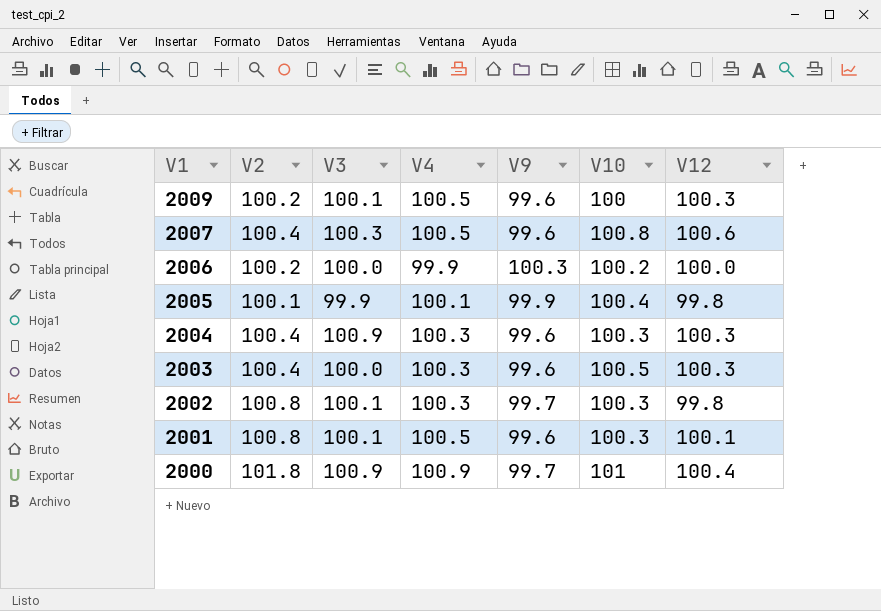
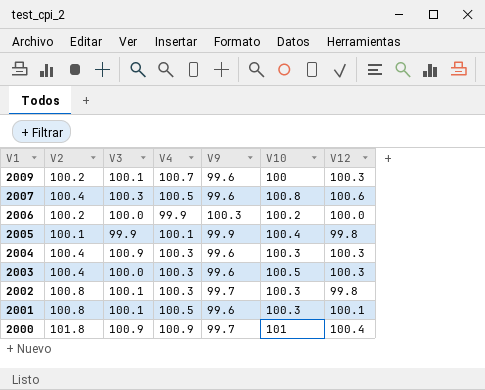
2009 | V4: 100.5 -> 100.7

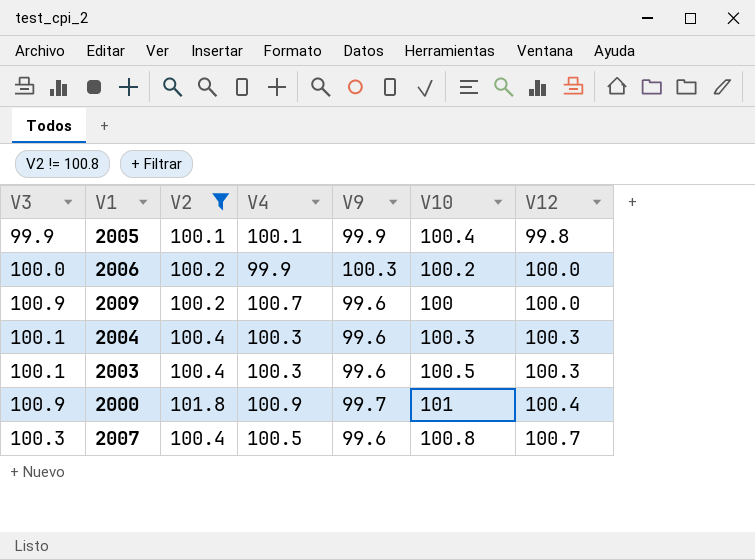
filter: none -> V2 != 100.8
row order: V1 descending -> V12 ascending
column V3 | position: 3 -> 1
2009 | V3: 100.1 -> 100.9
2009 | V12: 100.3 -> 100.0
2004 | V3: 100.9 -> 100.1
2003 | V3: 100.0 -> 100.1
2007 | V12: 100.6 -> 100.7

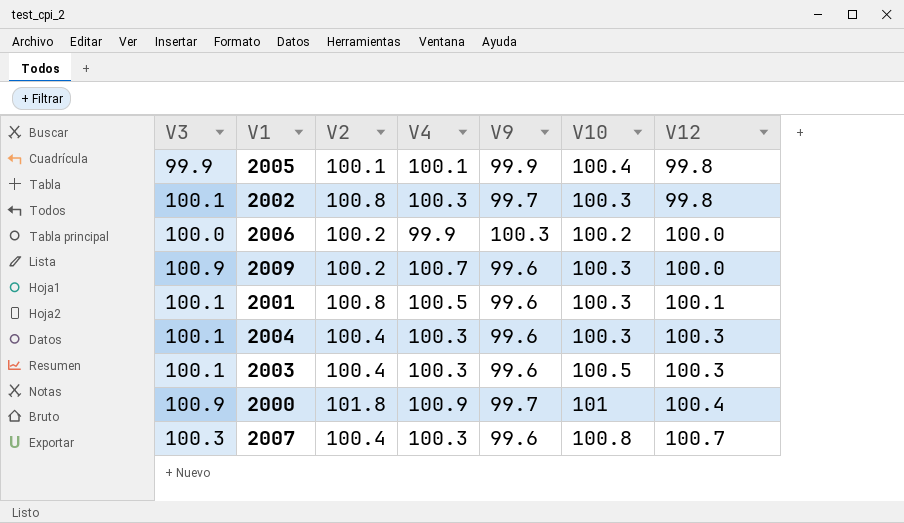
filter: V2 != 100.8 -> none
2009 | V10: 100 -> 100.3
2007 | V4: 100.5 -> 100.3

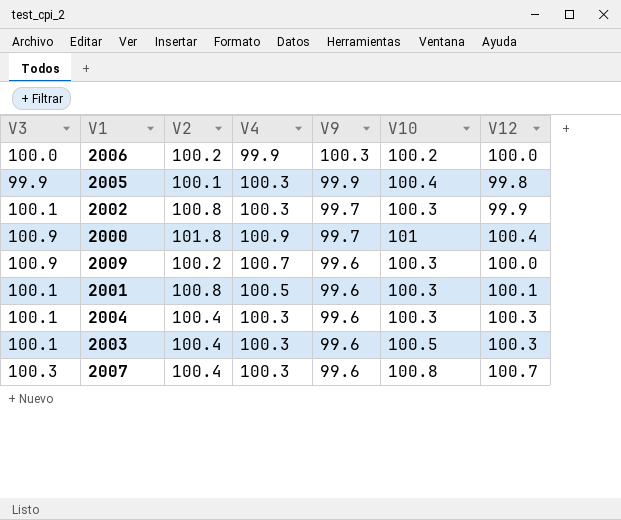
row order: V12 ascending -> V9 descending
2005 | V4: 100.1 -> 100.3
2002 | V12: 99.8 -> 99.9

